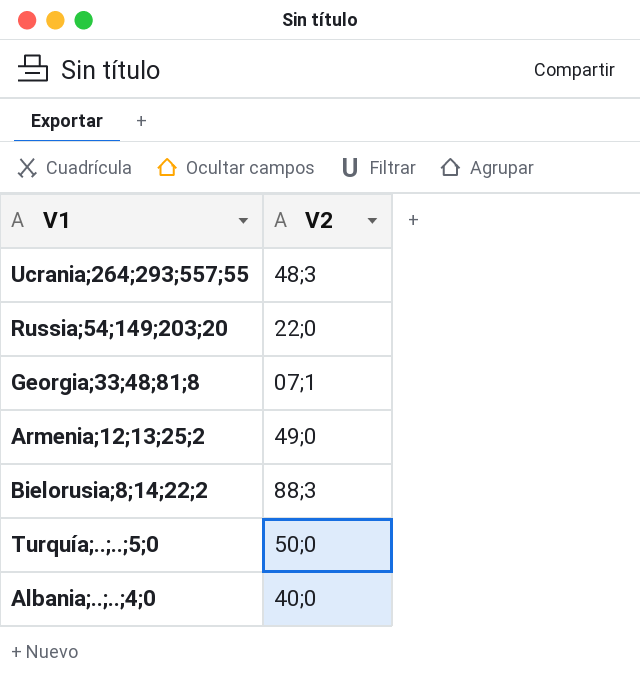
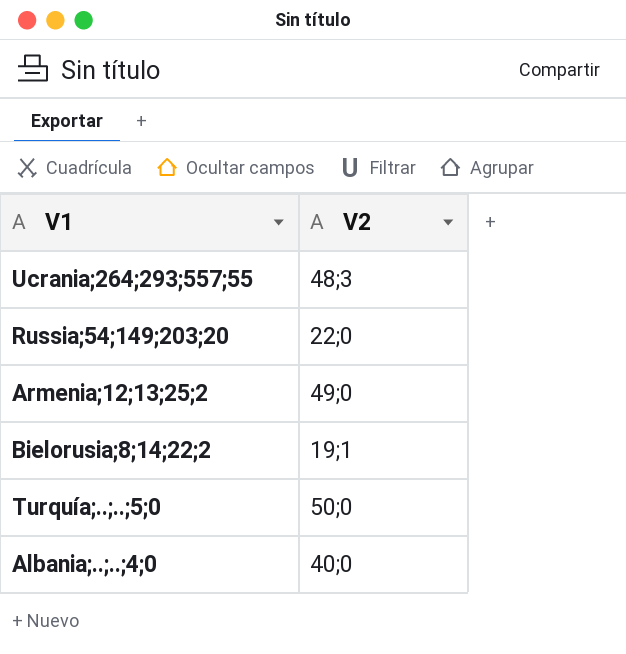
row Georgia;33;48;81;8: 07;1 -> none
Bielorusia;8;14;22;2 | V2: 88;3 -> 19;1

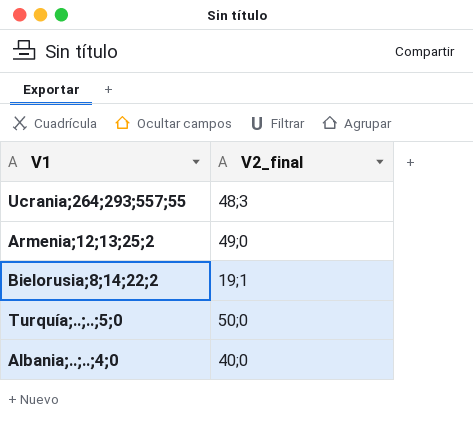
column name: V2 -> V2_final
row Russia;54;149;203;20: 22;0 -> none

